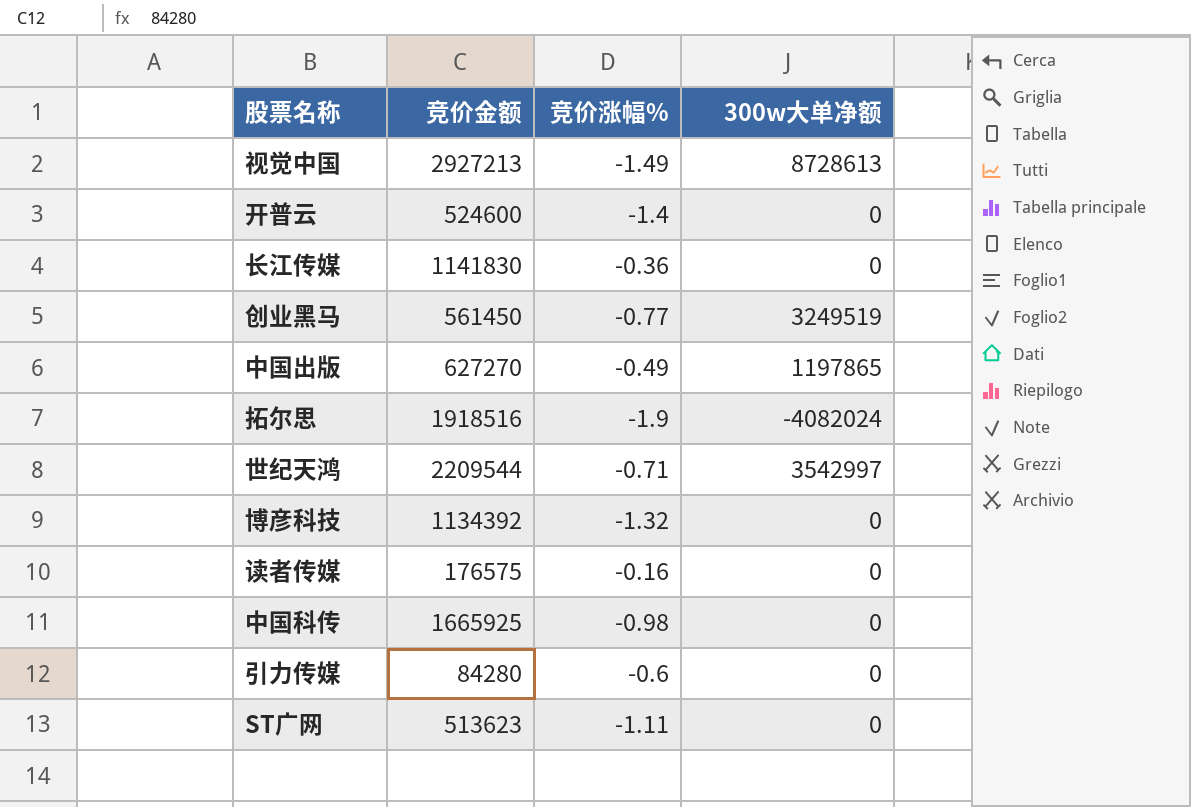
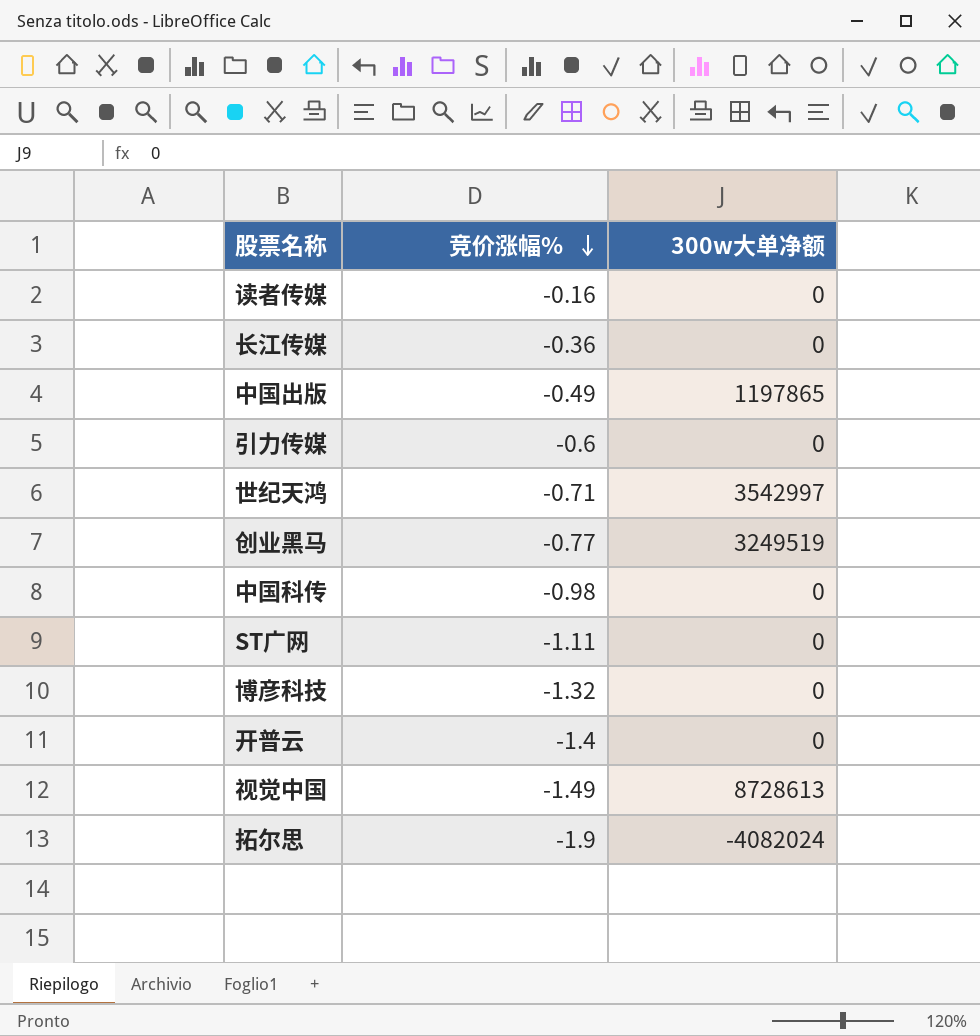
row order: none -> 竞价涨幅% descending
column 竞价金额 | position: 2 -> none

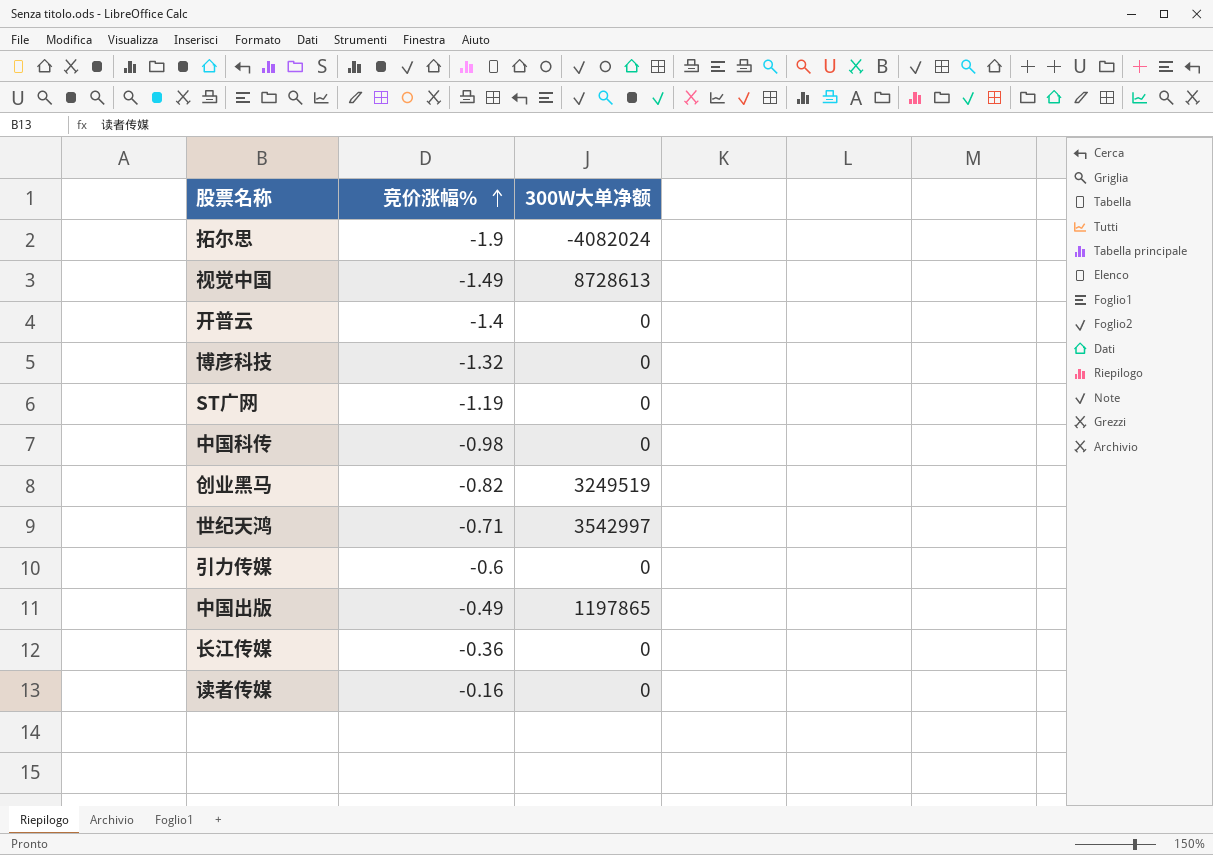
row order: 竞价涨幅% descending -> 竞价涨幅% ascending
column name: 300w大单净额 -> 300W大单净额
ST广网 | 竞价涨幅%: -1.11 -> -1.19
创业黑马 | 竞价涨幅%: -0.77 -> -0.82

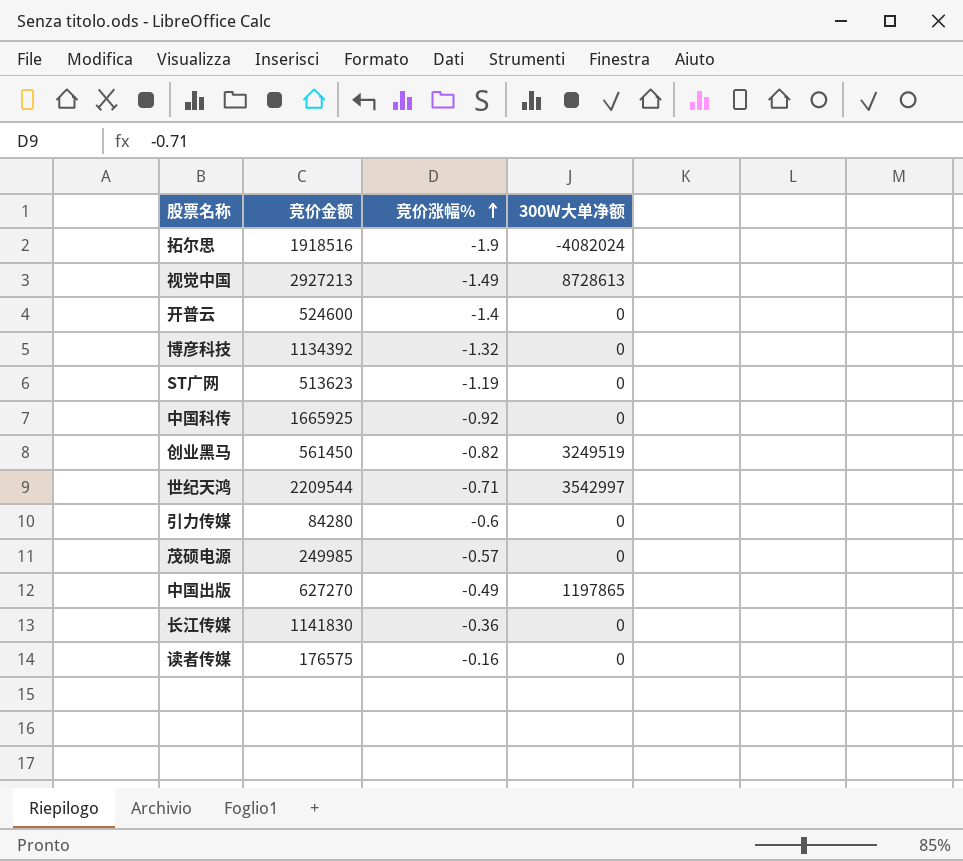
column 竞价金额 | position: none -> 2
中国科传 | 竞价涨幅%: -0.98 -> -0.92
row 茂硕电源: none -> 249985 | -0.57 | 0

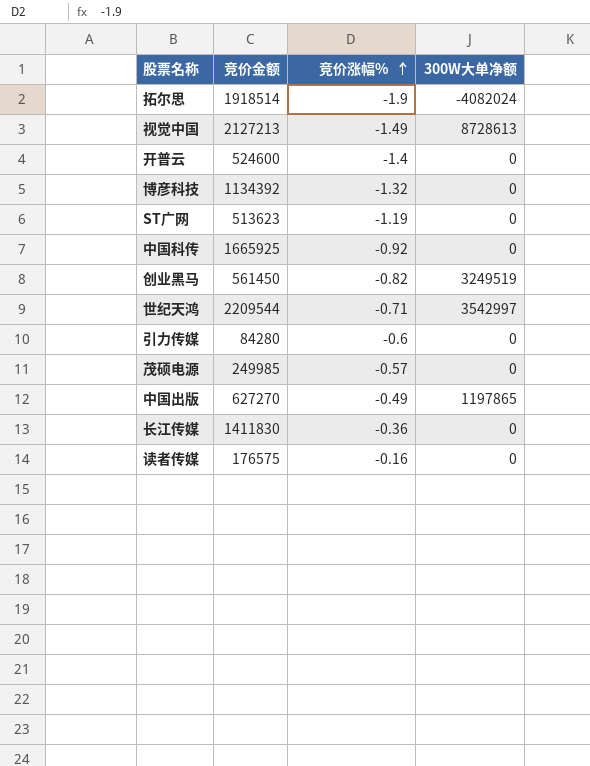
拓尔思 | 竞价金额: 1918516 -> 1918514
视觉中国 | 竞价金额: 2927213 -> 2127213
长江传媒 | 竞价金额: 1141830 -> 1411830

